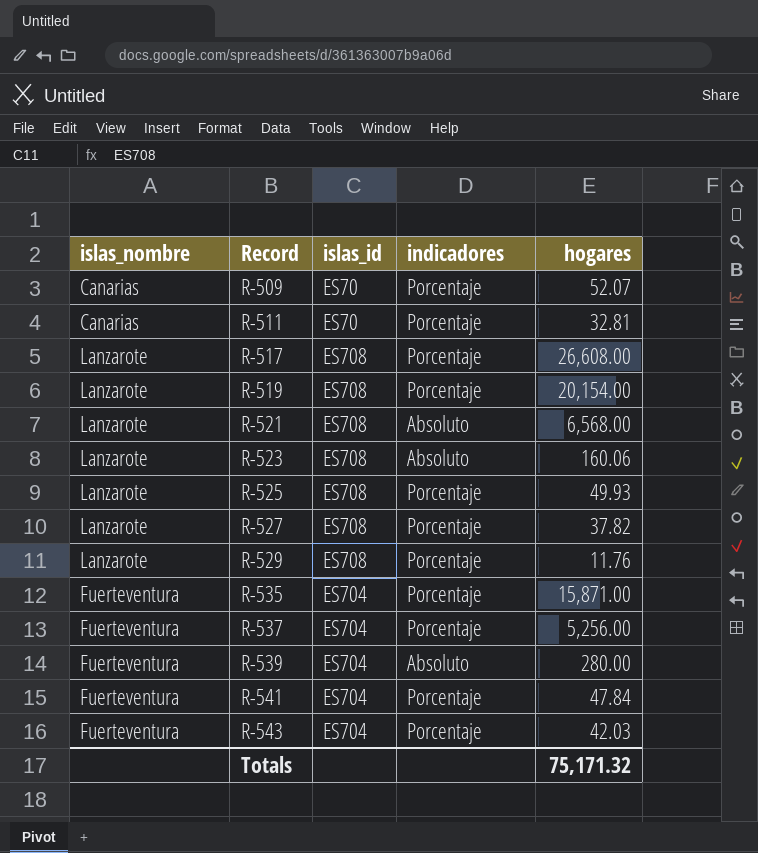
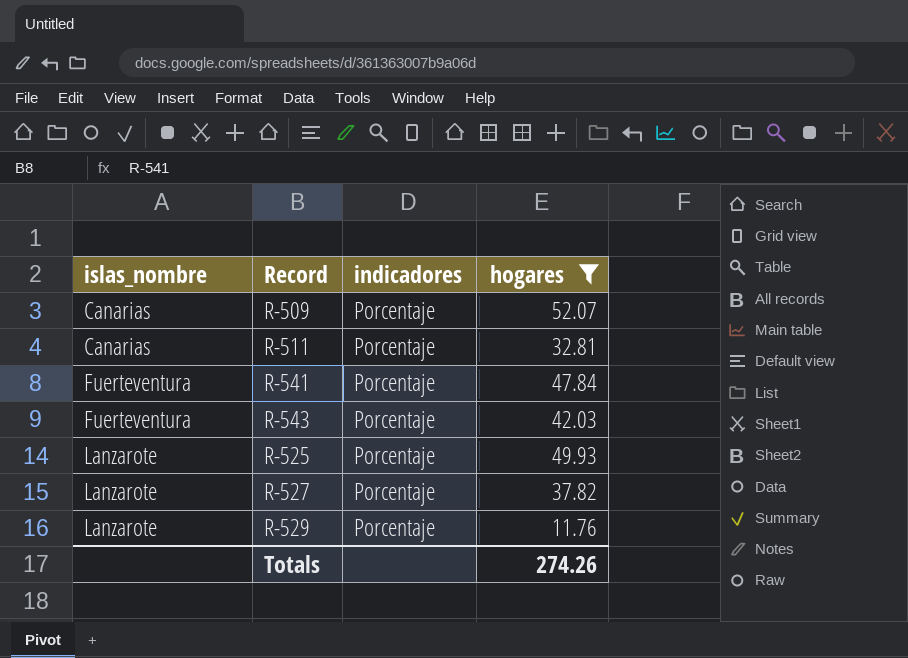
filter: none -> hogares <= 52.07
row order: Record ascending -> islas_nombre ascending
column islas_id | position: 3 -> none
Totals | hogares: 75,171.32 -> 274.26

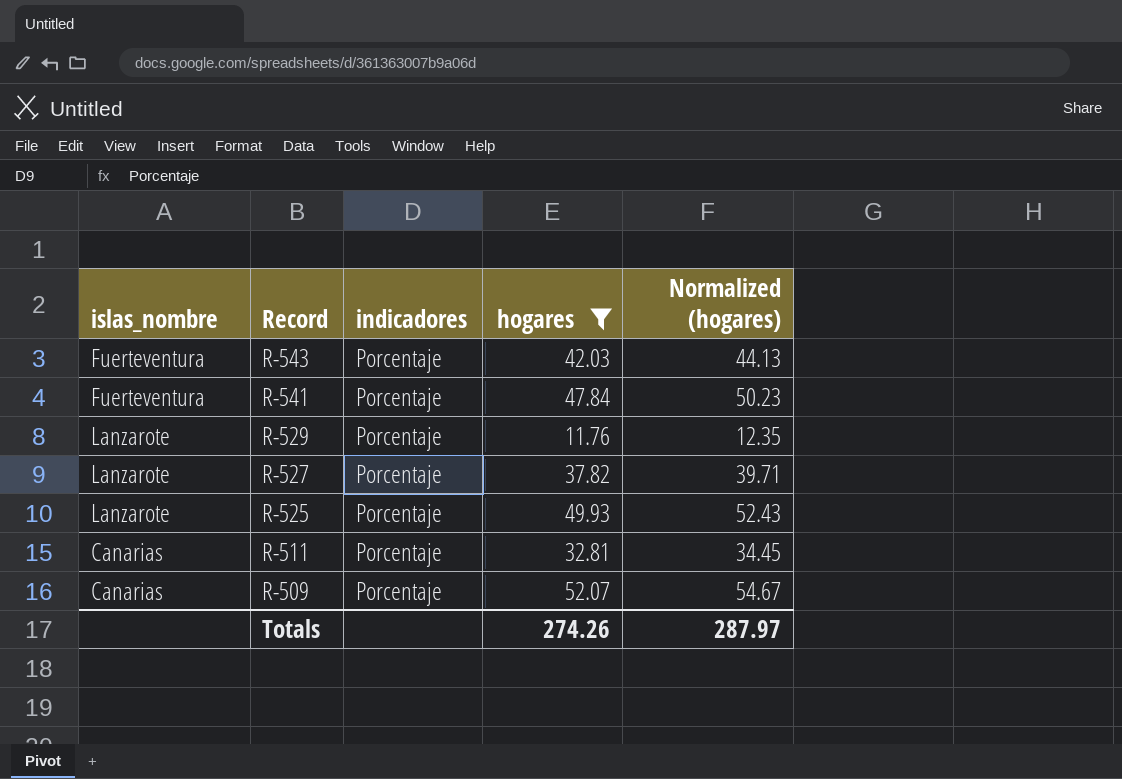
row order: islas_nombre ascending -> Record descending
column Normalized (hogares) | formula: none -> [hogares] * 1.05

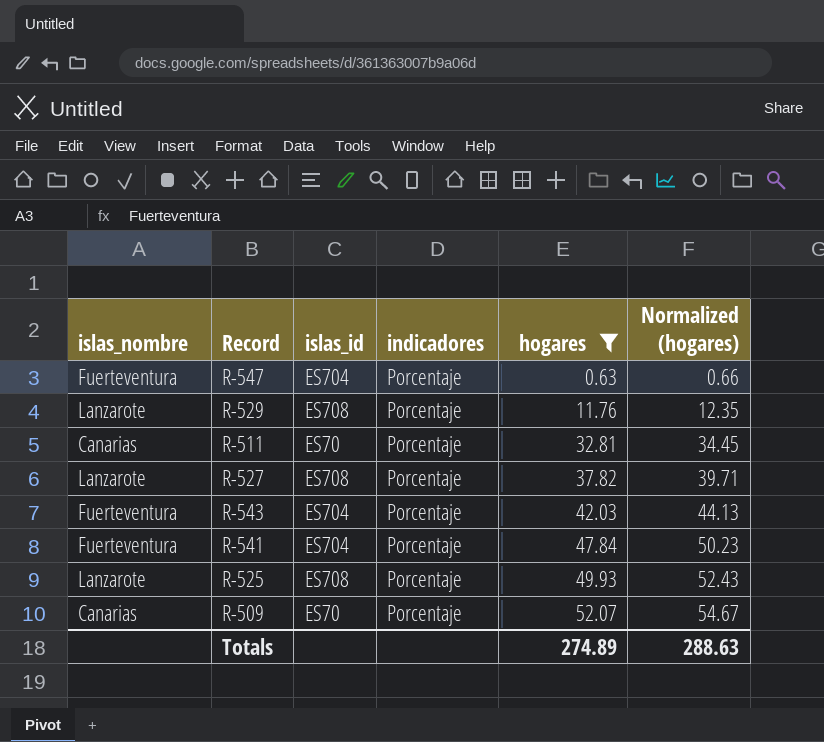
row order: Record descending -> hogares ascending
column islas_id | position: none -> 3
row R-547: none -> Fuerteventura | ES704 | Porcentaje | 0.63 | 0.66
Totals | hogares: 274.26 -> 274.89
Totals | Normalized (hogares): 287.97 -> 288.63

